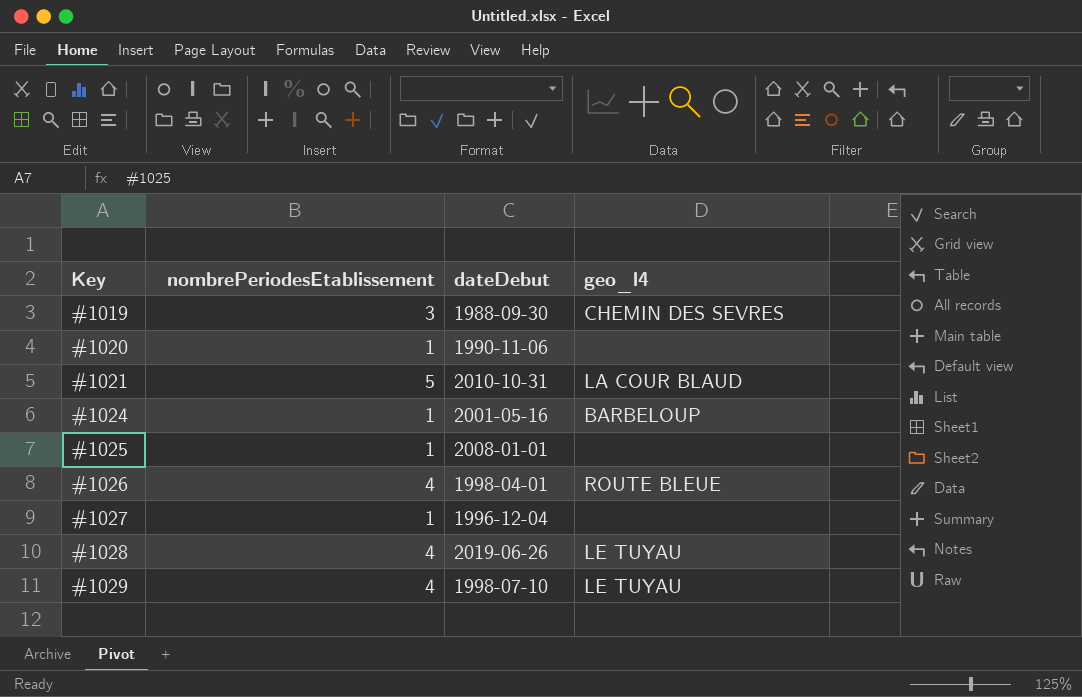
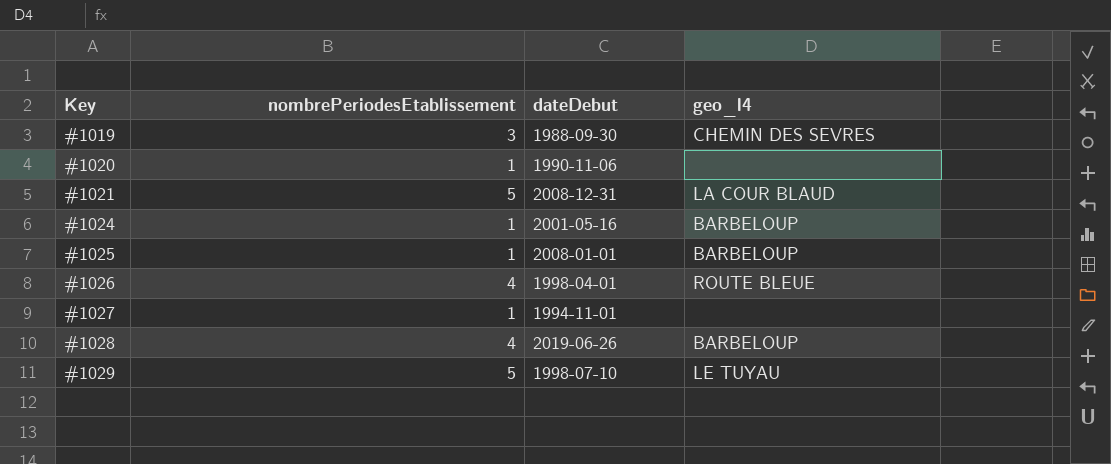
#1021 | dateDebut: 2010-10-31 -> 2008-12-31
#1025 | geo_l4: none -> BARBELOUP
#1027 | dateDebut: 1996-12-04 -> 1994-11-01
#1028 | geo_l4: LE TUYAU -> BARBELOUP
#1029 | nombrePeriodesEtablissement: 4 -> 5

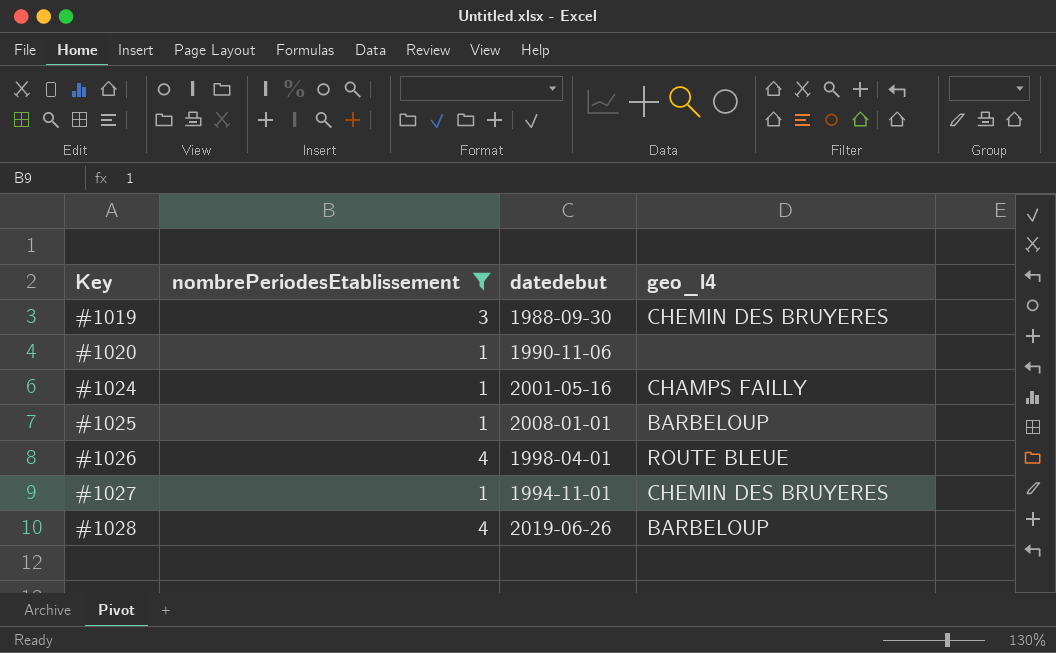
filter: none -> nombrePeriodesEtablissement != 5
column name: dateDebut -> datedebut
#1019 | geo_l4: CHEMIN DES SEVRES -> CHEMIN DES BRUYERES
#1024 | geo_l4: BARBELOUP -> CHAMPS FAILLY
#1027 | geo_l4: none -> CHEMIN DES BRUYERES

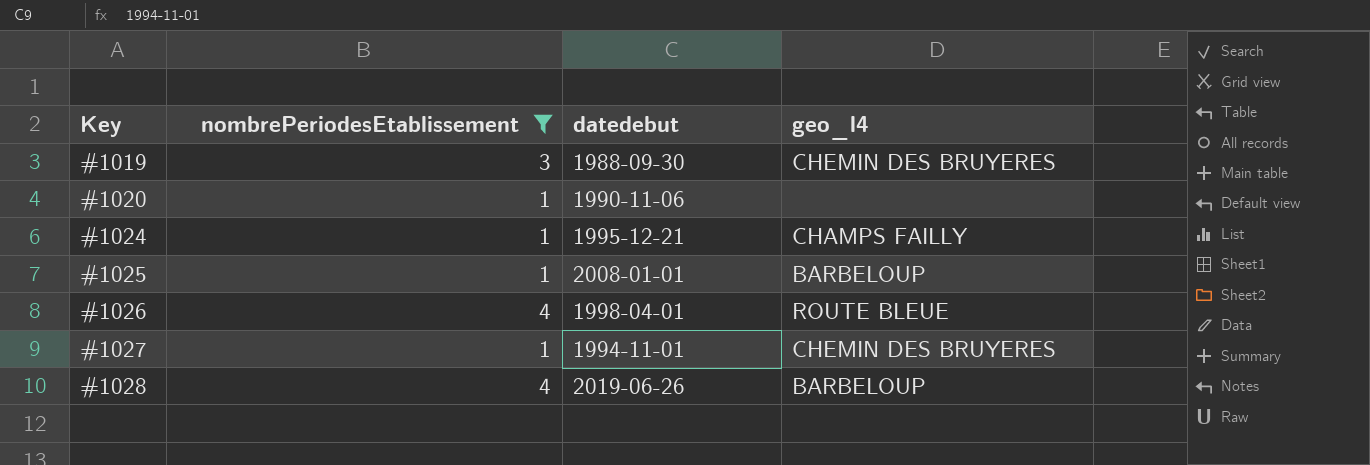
#1024 | datedebut: 2001-05-16 -> 1995-12-21

